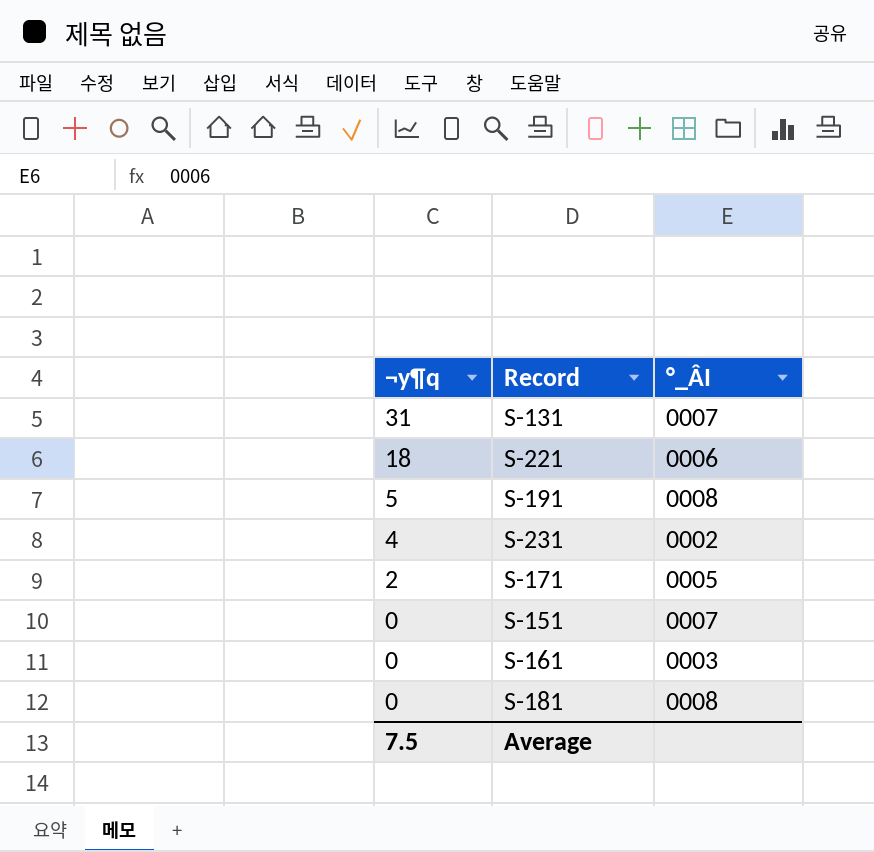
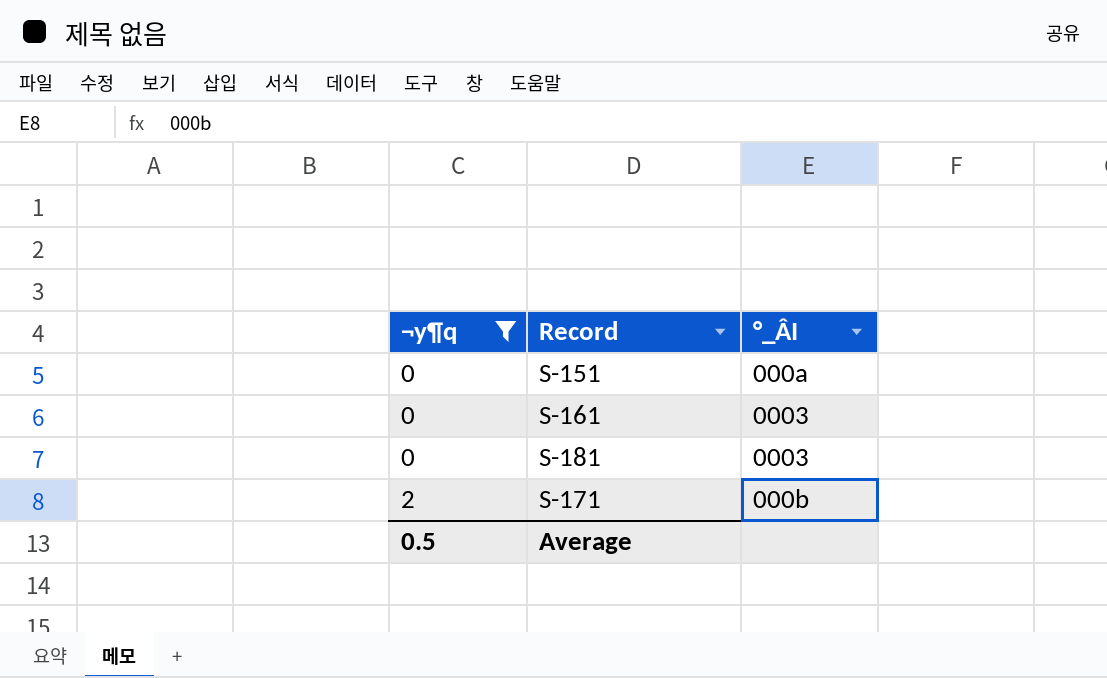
filter: none -> ¬y¶q <= 2
row order: ¬y¶q descending -> ¬y¶q ascending
S-151 | °_ÂI: 0007 -> 000a
S-181 | °_ÂI: 0008 -> 0003
S-171 | °_ÂI: 0005 -> 000b
Average | ¬y¶q: 7.5 -> 0.5

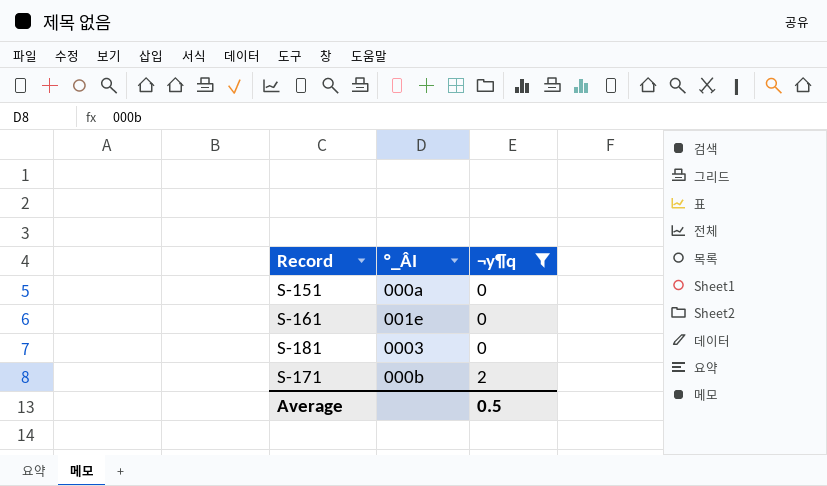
column ¬y¶q | position: 1 -> 3
S-161 | °_ÂI: 0003 -> 001e

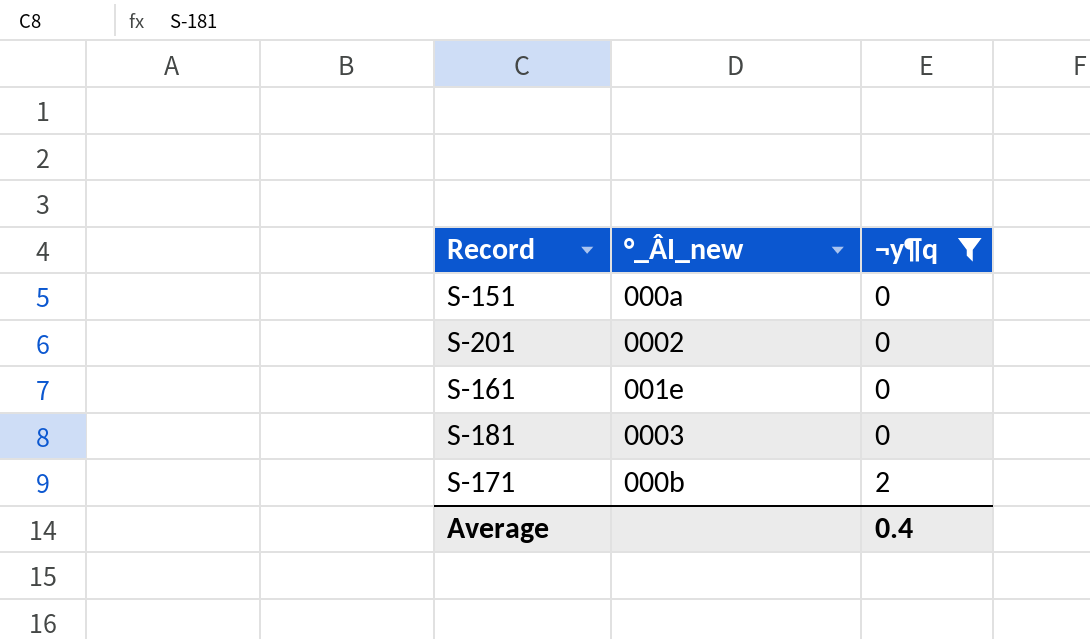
column name: °_ÂI -> °_ÂI_new
row S-201: none -> 0002 | 0
Average | ¬y¶q: 0.5 -> 0.4

